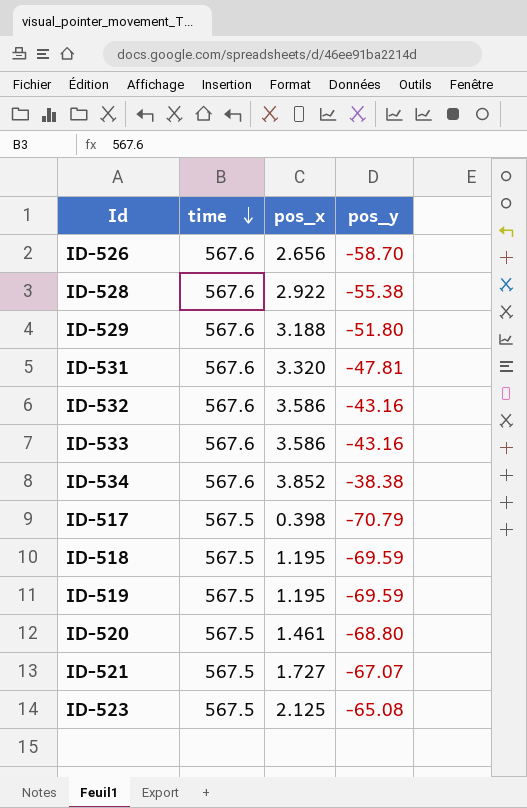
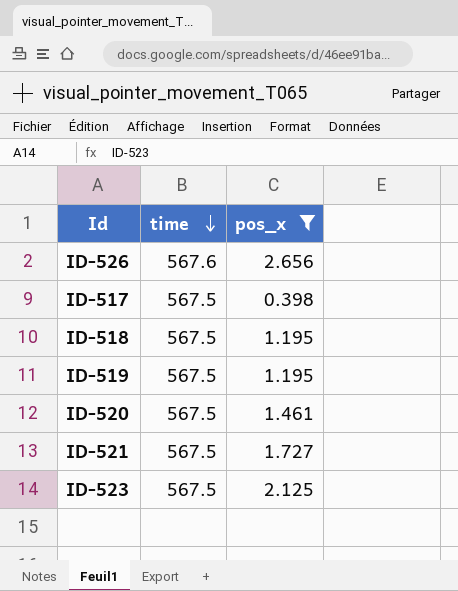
filter: none -> pos_x <= 2.656
column pos_y | position: 4 -> none

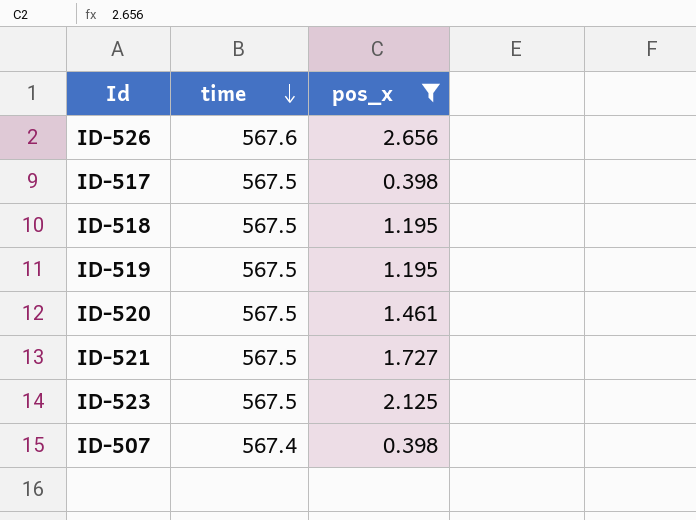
row ID-507: none -> 567.4 | 0.398

